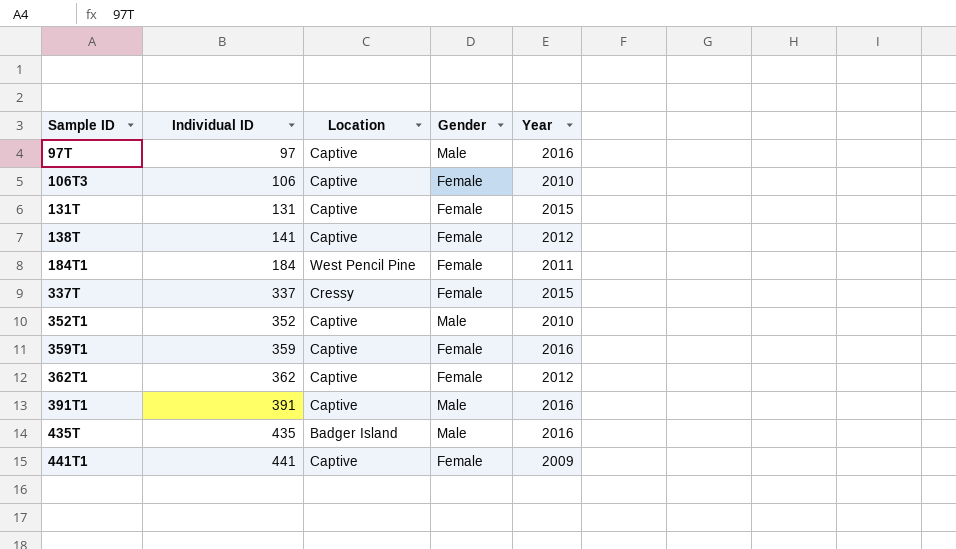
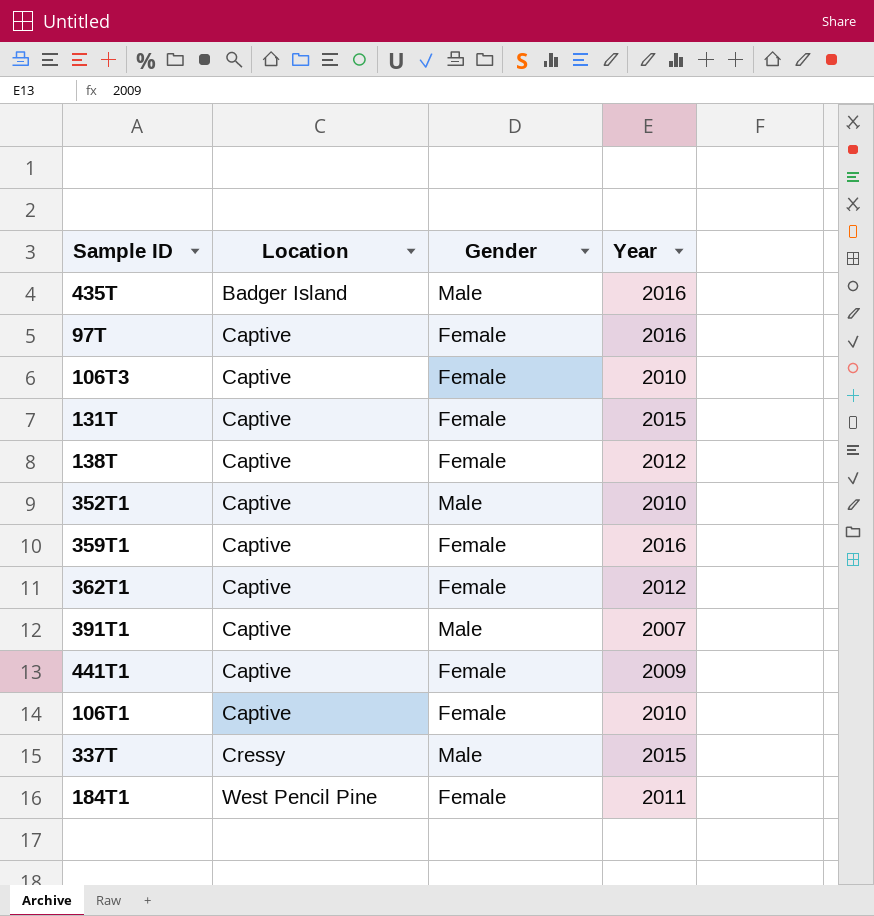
row order: Sample ID ascending -> Location ascending
column Individual ID | position: 2 -> none
97T | Gender: Male -> Female
391T1 | Year: 2016 -> 2007
row 106T1: none -> Captive | Female | 2010
337T | Gender: Female -> Male

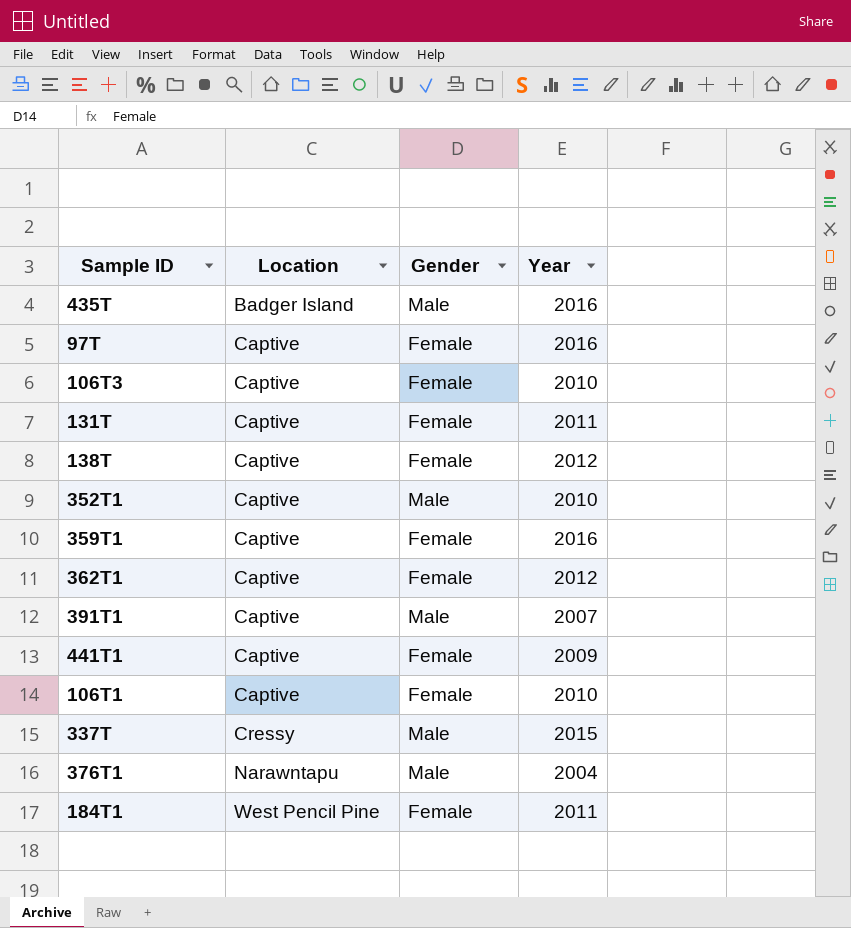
131T | Year: 2015 -> 2011
row 376T1: none -> Narawntapu | Male | 2004

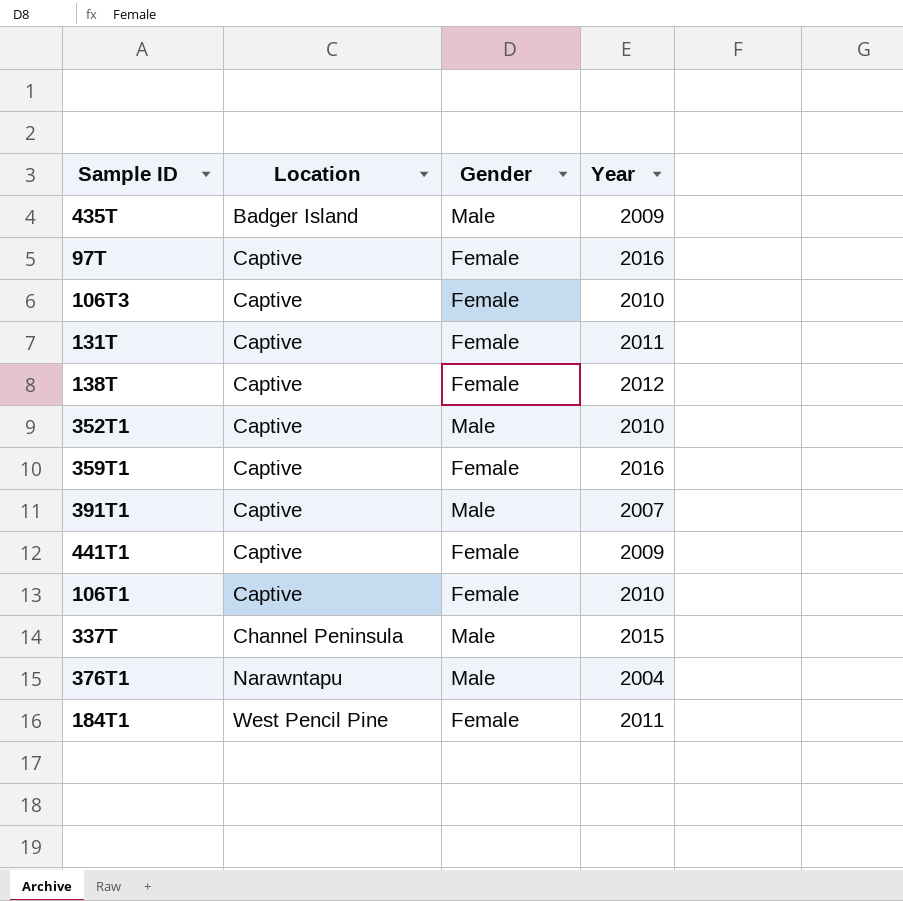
row 362T1: Captive | Female | 2012 -> none
435T | Year: 2016 -> 2009
337T | Location: Cressy -> Channel Peninsula

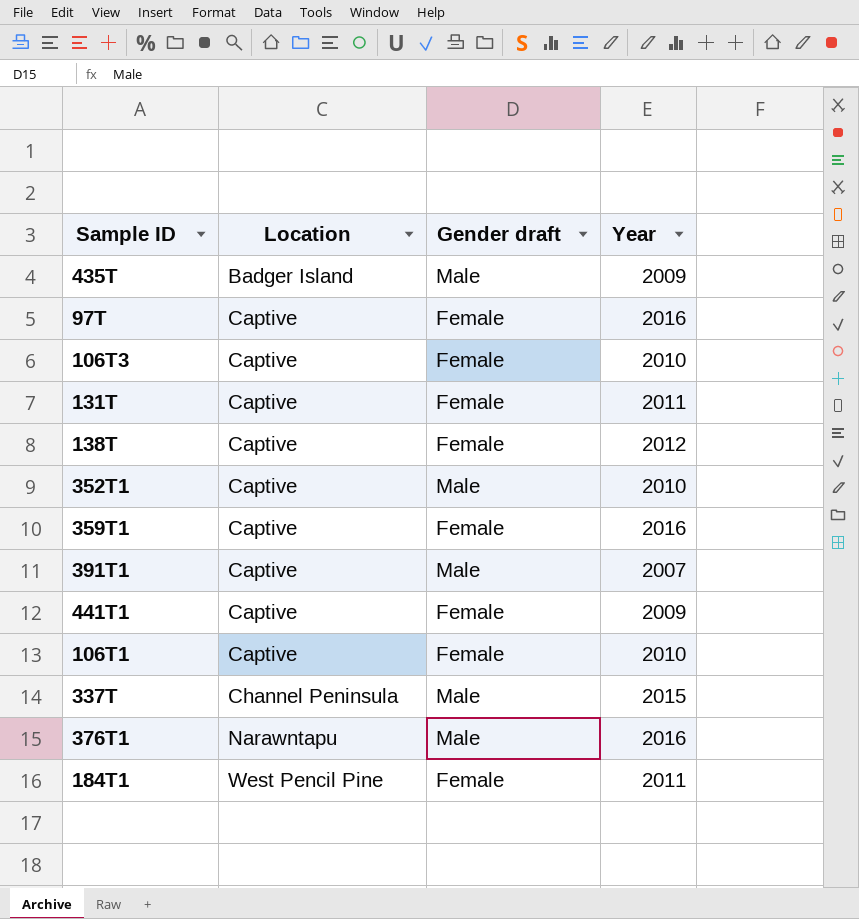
column name: Gender -> Gender draft
376T1 | Year: 2004 -> 2016

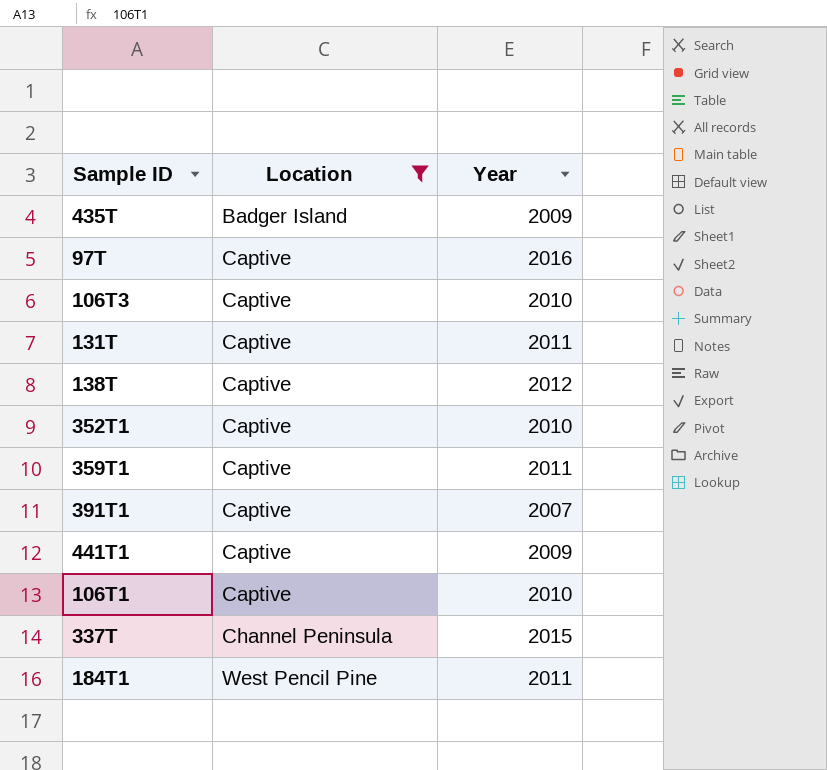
filter: none -> Location != Narawntapu
column Gender draft | position: 3 -> none
359T1 | Year: 2016 -> 2011

